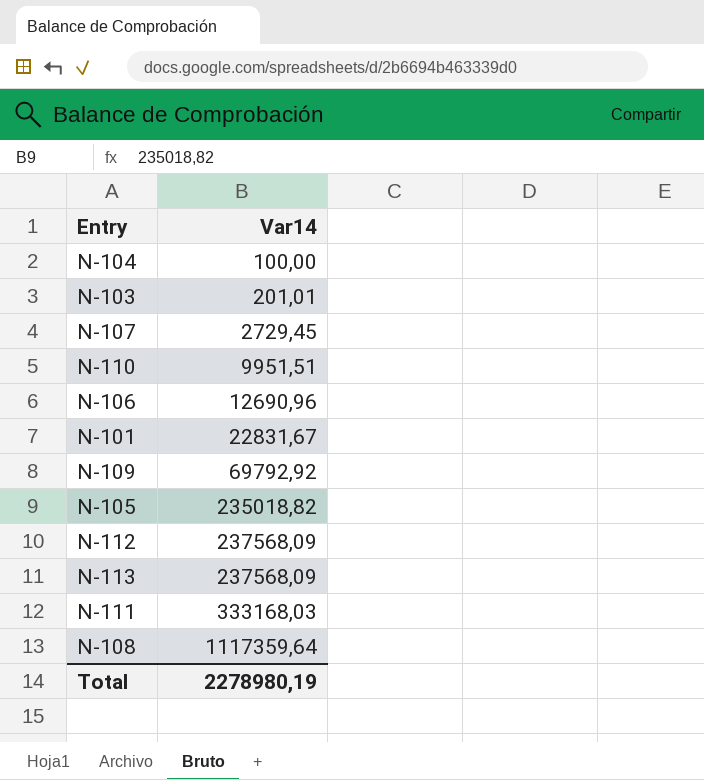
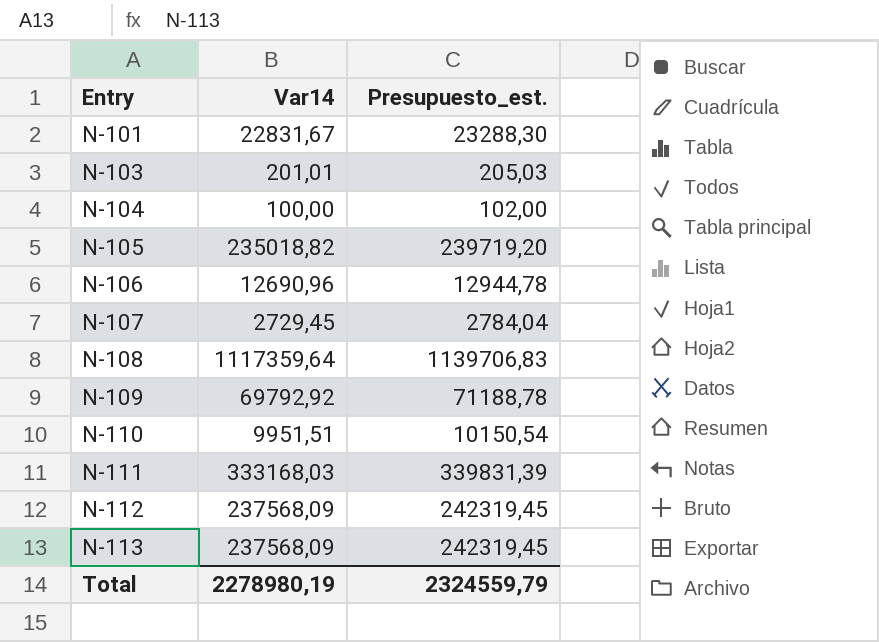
row order: Var14 ascending -> Entry ascending
column Presupuesto_est. | formula: none -> [Var14] * 1,02

